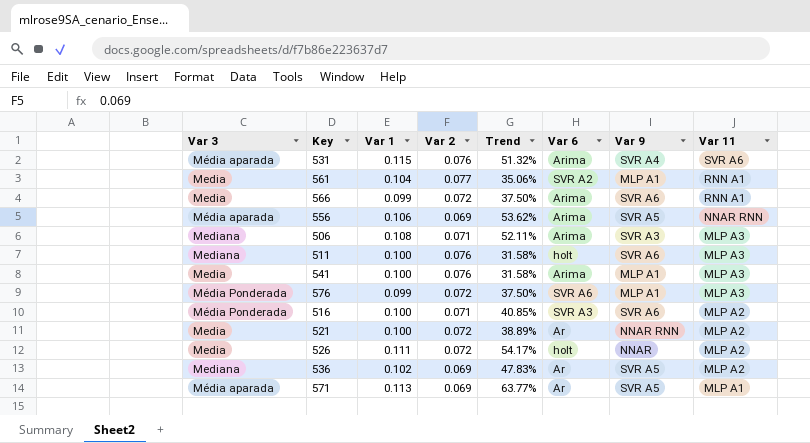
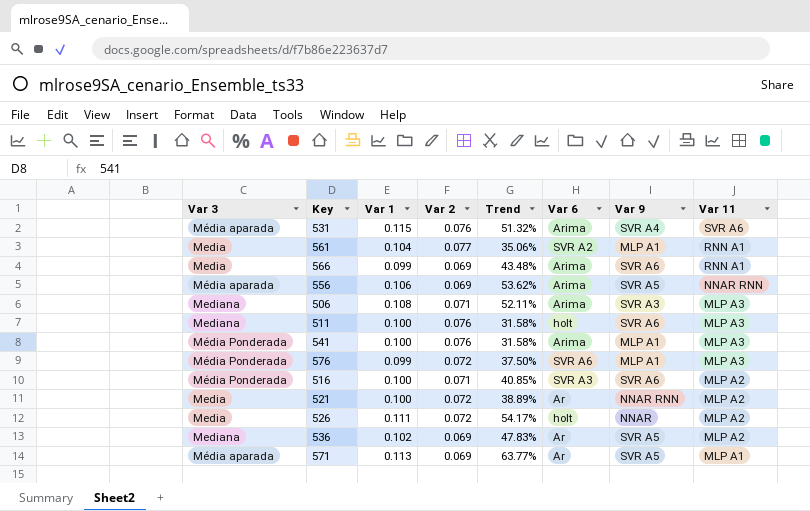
566 | Var 2: 0.072 -> 0.069
566 | Trend: 37.50% -> 43.48%
541 | Var 3: Media -> Média Ponderada

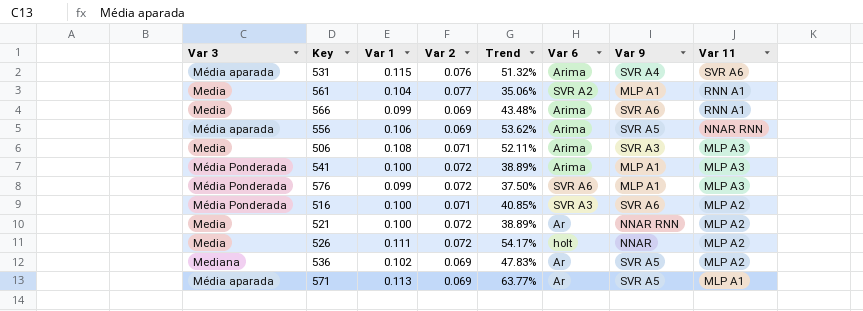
row 511: Mediana | 0.100 | 0.076 | 31.58% | holt | SVR A6 | MLP A3 -> none
506 | Var 3: Mediana -> Media
541 | Var 2: 0.076 -> 0.072
541 | Trend: 31.58% -> 38.89%

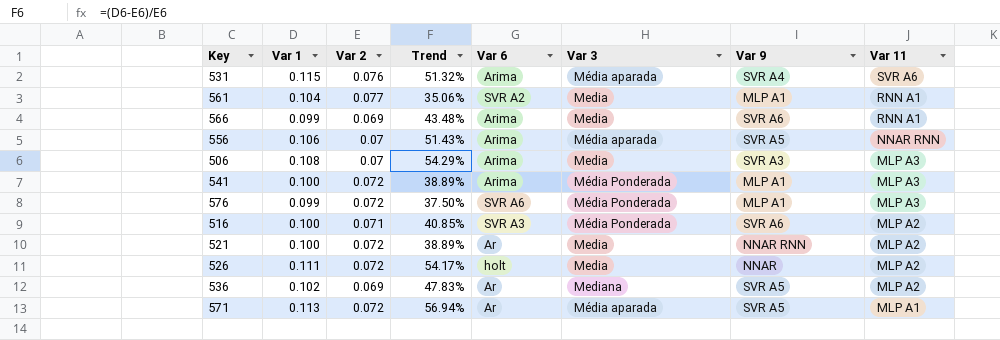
column Var 3 | position: 1 -> 6
556 | Var 2: 0.069 -> 0.07
556 | Trend: 53.62% -> 51.43%
506 | Var 2: 0.071 -> 0.07
506 | Trend: 52.11% -> 54.29%
571 | Var 2: 0.069 -> 0.072
571 | Trend: 63.77% -> 56.94%

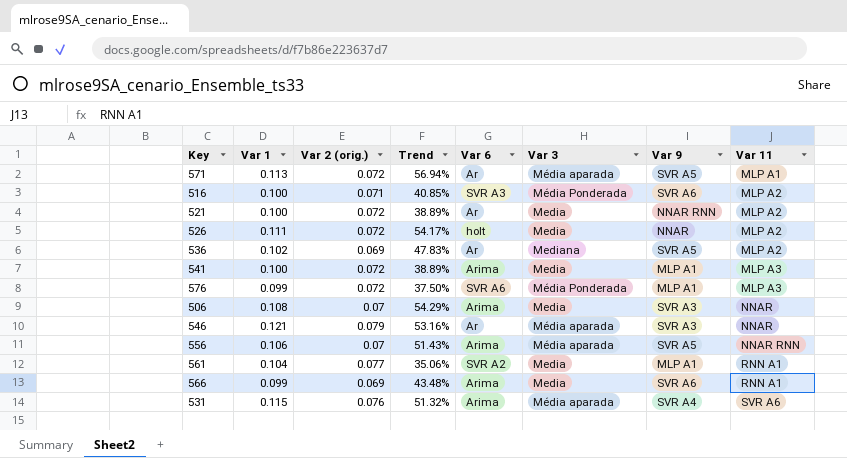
row order: Var 11 descending -> Var 11 ascending
column name: Var 2 -> Var 2 (orig.)
541 | Var 3: Média Ponderada -> Media
506 | Var 11: MLP A3 -> NNAR
row 546: none -> 0.121 | 0.079 | 53.16% | Ar | Média aparada | SVR A3 | NNAR

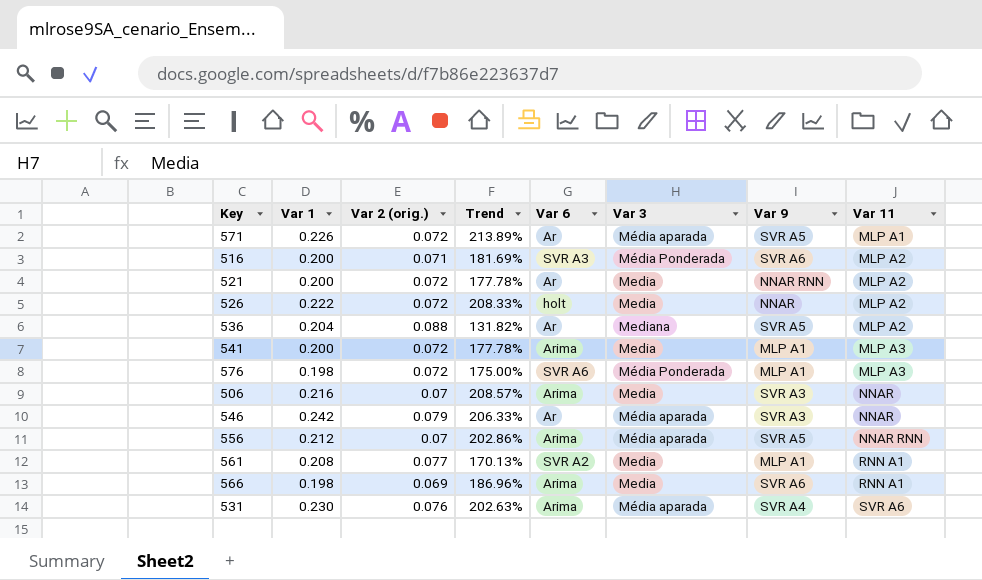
571 | Var 1: 0.113 -> 0.226
571 | Trend: 56.94% -> 213.89%
516 | Var 1: 0.100 -> 0.200
516 | Trend: 40.85% -> 181.69%
521 | Var 1: 0.100 -> 0.200
521 | Trend: 38.89% -> 177.78%
526 | Var 1: 0.111 -> 0.222
526 | Trend: 54.17% -> 208.33%
536 | Var 1: 0.102 -> 0.204
536 | Var 2 (orig.): 0.069 -> 0.088
536 | Trend: 47.83% -> 131.82%
541 | Var 1: 0.100 -> 0.200
541 | Trend: 38.89% -> 177.78%
576 | Var 1: 0.099 -> 0.198
576 | Trend: 37.50% -> 175.00%
506 | Var 1: 0.108 -> 0.216
506 | Trend: 54.29% -> 208.57%
546 | Var 1: 0.121 -> 0.242
546 | Trend: 53.16% -> 206.33%
556 | Var 1: 0.106 -> 0.212
556 | Trend: 51.43% -> 202.86%
561 | Var 1: 0.104 -> 0.208
561 | Trend: 35.06% -> 170.13%
566 | Var 1: 0.099 -> 0.198
566 | Trend: 43.48% -> 186.96%
531 | Var 1: 0.115 -> 0.230
531 | Trend: 51.32% -> 202.63%

